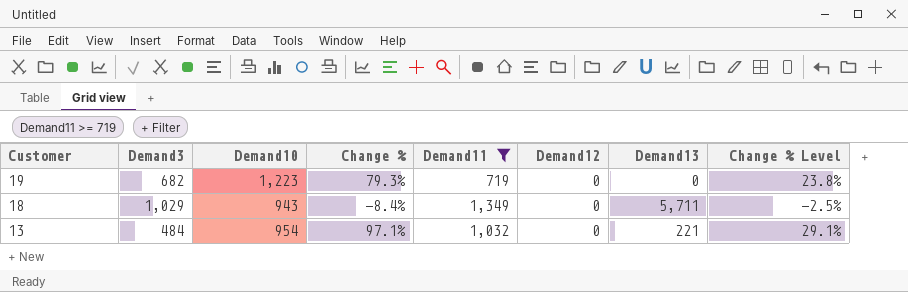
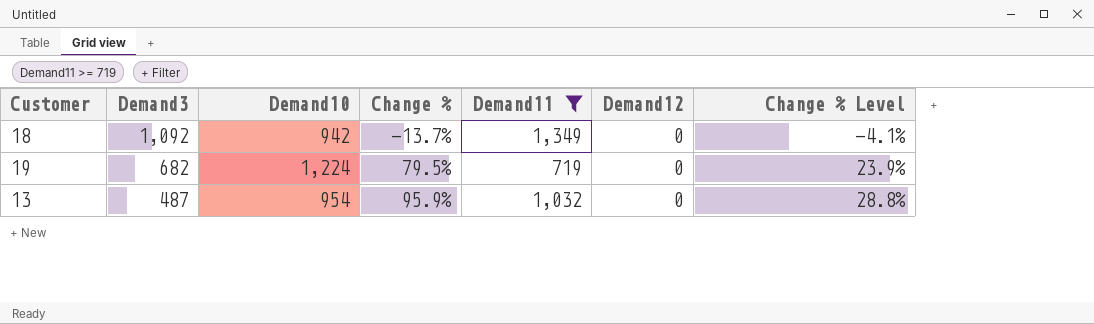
row order: Customer descending -> Demand3 descending
column Demand13 | position: 7 -> none
18 | Demand3: 1,029 -> 1,092
18 | Demand10: 943 -> 942
18 | Change %: -8.4% -> -13.7%
18 | Change % Level: -2.5% -> -4.1%
19 | Demand10: 1,223 -> 1,224
19 | Change %: 79.3% -> 79.5%
19 | Change % Level: 23.8% -> 23.9%
13 | Demand3: 484 -> 487
13 | Change %: 97.1% -> 95.9%
13 | Change % Level: 29.1% -> 28.8%

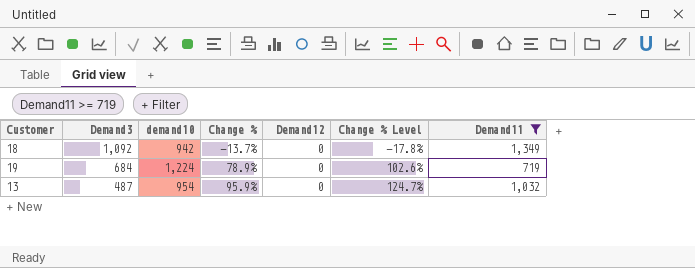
column name: Demand10 -> demand10
column Change % Level | formula: [Change %] * 0.3 -> [Change %] * 1.3
column Demand11 | position: 5 -> 7
19 | Demand3: 682 -> 684
19 | Change %: 79.5% -> 78.9%

